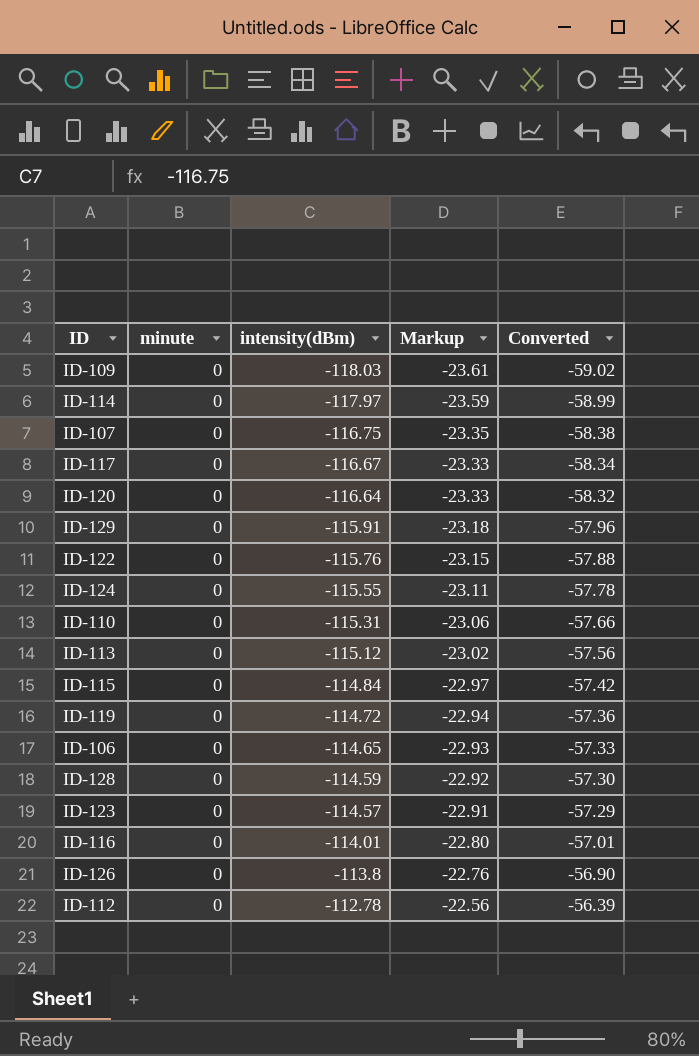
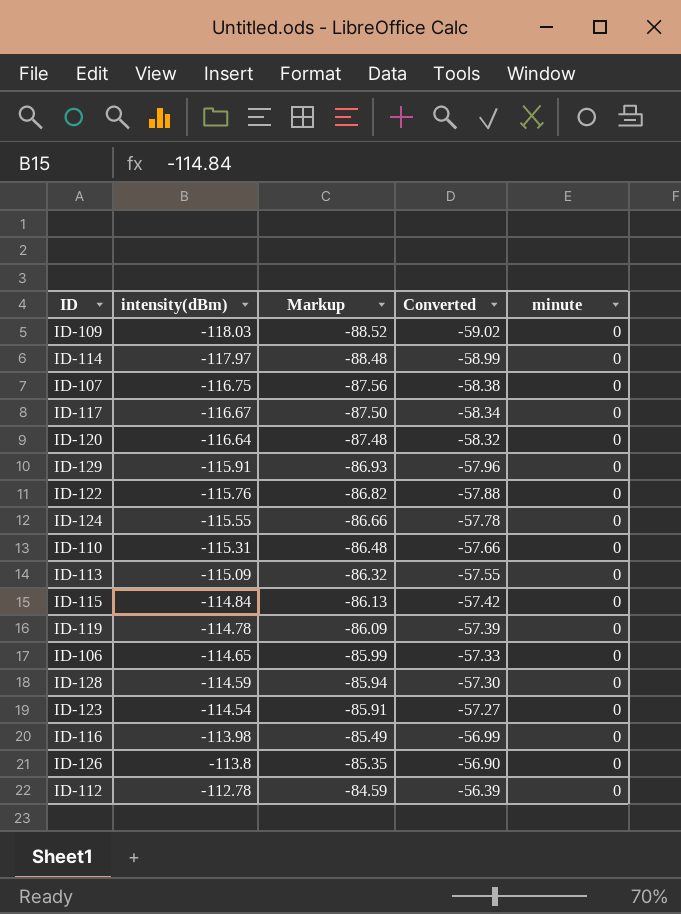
column Markup | formula: [intensity(dBm)] * 0.2 -> [intensity(dBm)] * 0.75
column minute | position: 2 -> 5
ID-113 | intensity(dBm): -115.12 -> -115.09
ID-113 | Converted: -57.56 -> -57.55
ID-119 | intensity(dBm): -114.72 -> -114.78
ID-119 | Converted: -57.36 -> -57.39
ID-123 | intensity(dBm): -114.57 -> -114.54
ID-123 | Converted: -57.29 -> -57.27
ID-116 | intensity(dBm): -114.01 -> -113.98
ID-116 | Converted: -57.01 -> -56.99

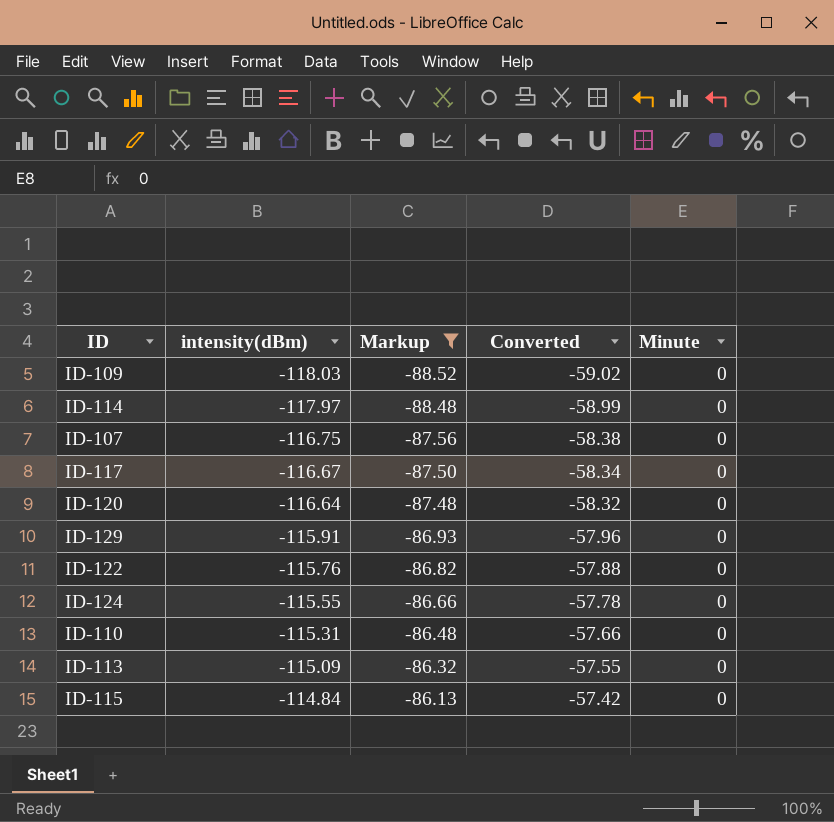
filter: none -> Markup <= -86.13
column name: minute -> Minute

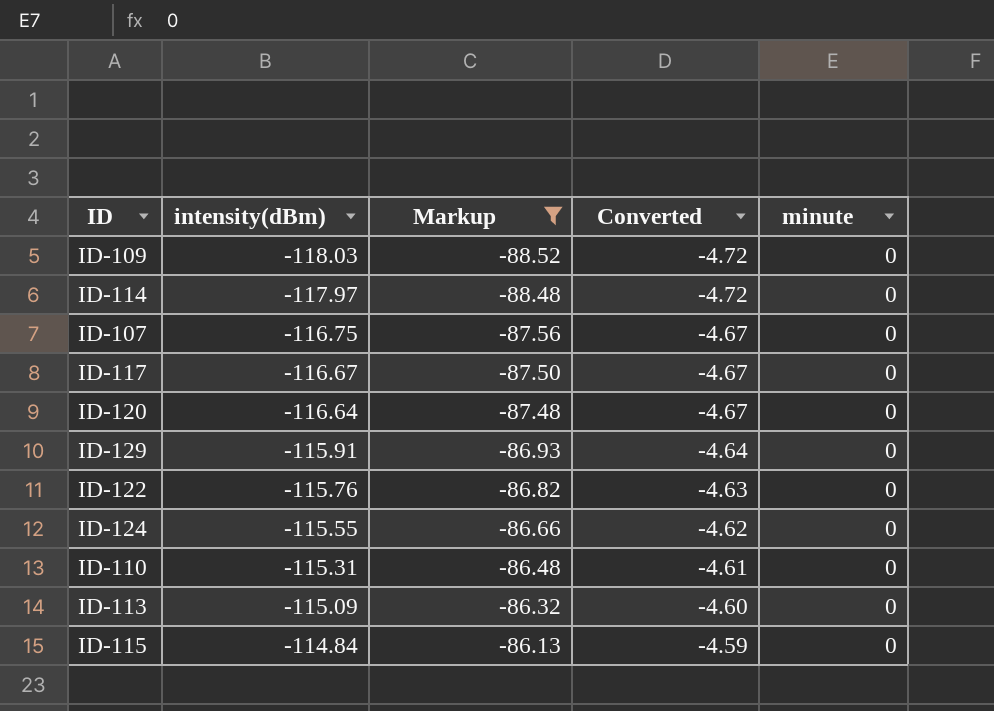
column Converted | formula: [intensity(dBm)] * 0.5 -> [intensity(dBm)] * 0.04
column name: Minute -> minute

